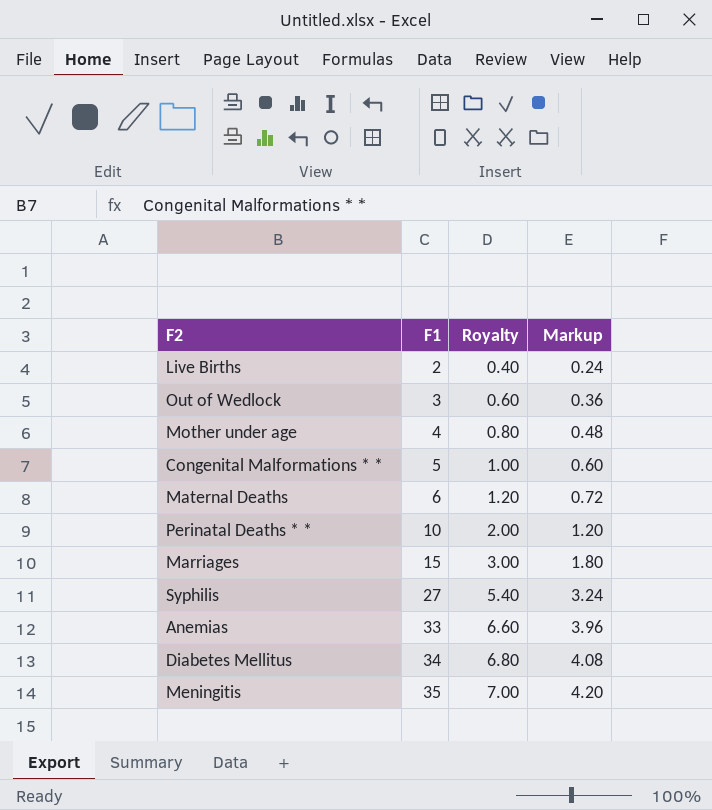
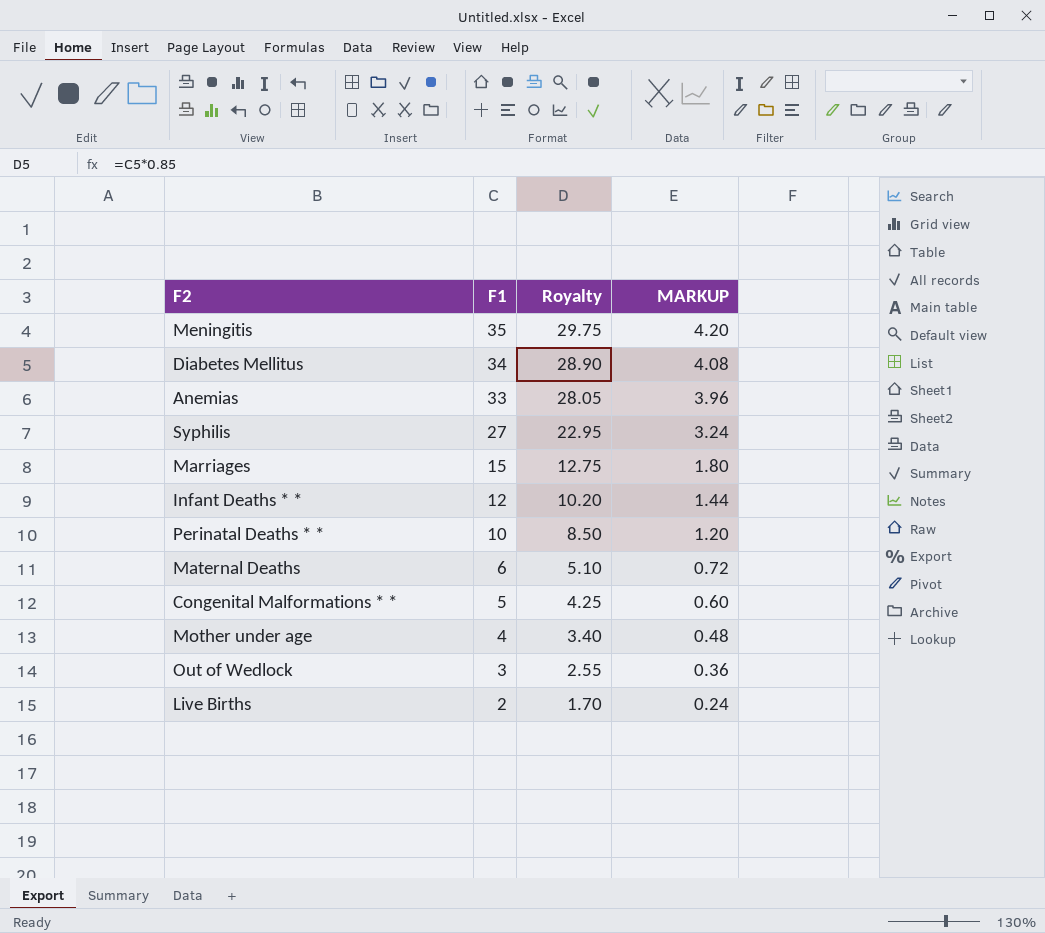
row order: F1 ascending -> F1 descending
column Royalty | formula: [F1] * 0.2 -> [F1] * 0.85
column name: Markup -> MARKUP
row Infant Deaths * *: none -> 12 | 10.20 | 1.44

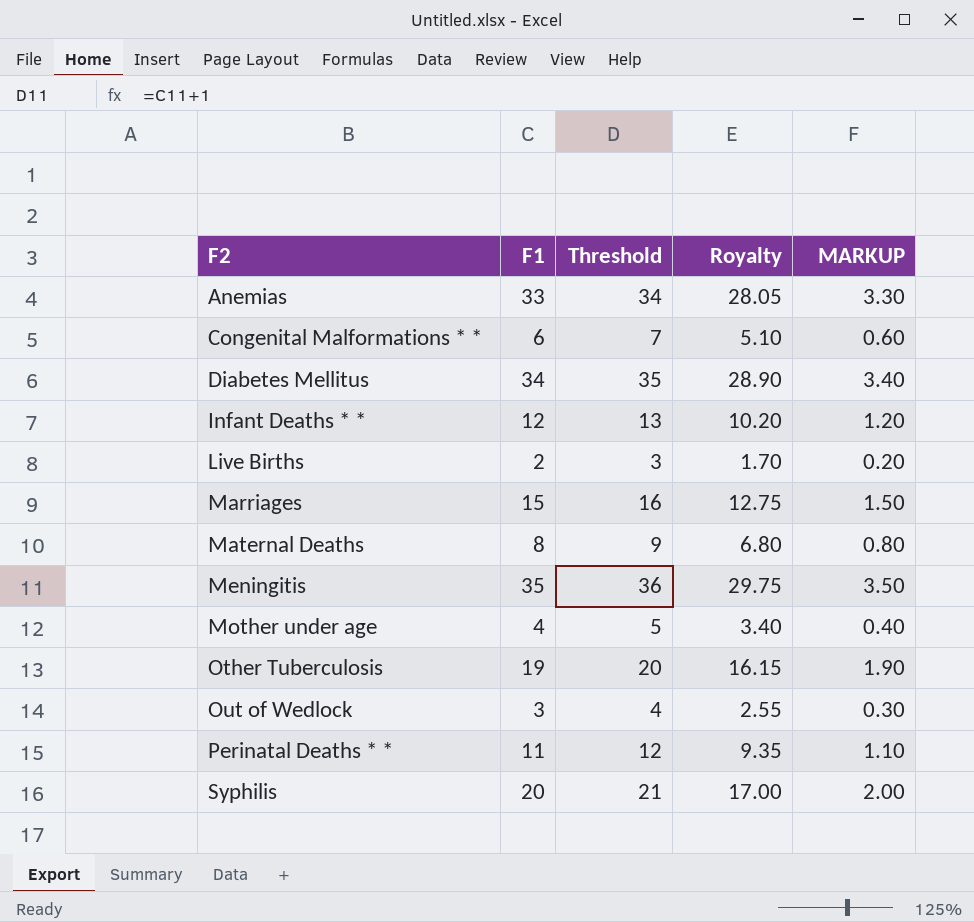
row order: F1 descending -> F2 ascending
column Threshold | formula: none -> [F1] + 1
column MARKUP | formula: [F1] * 0.12 -> [F1] * 0.1
Congenital Malformations * * | F1: 5 -> 6
Congenital Malformations * * | Royalty: 4.25 -> 5.10
Maternal Deaths | F1: 6 -> 8
Maternal Deaths | Royalty: 5.10 -> 6.80
row Other Tuberculosis: none -> 19 | 20 | 16.15 | 1.90
Perinatal Deaths * * | F1: 10 -> 11
Perinatal Deaths * * | Royalty: 8.50 -> 9.35
Syphilis | F1: 27 -> 20
Syphilis | Royalty: 22.95 -> 17.00

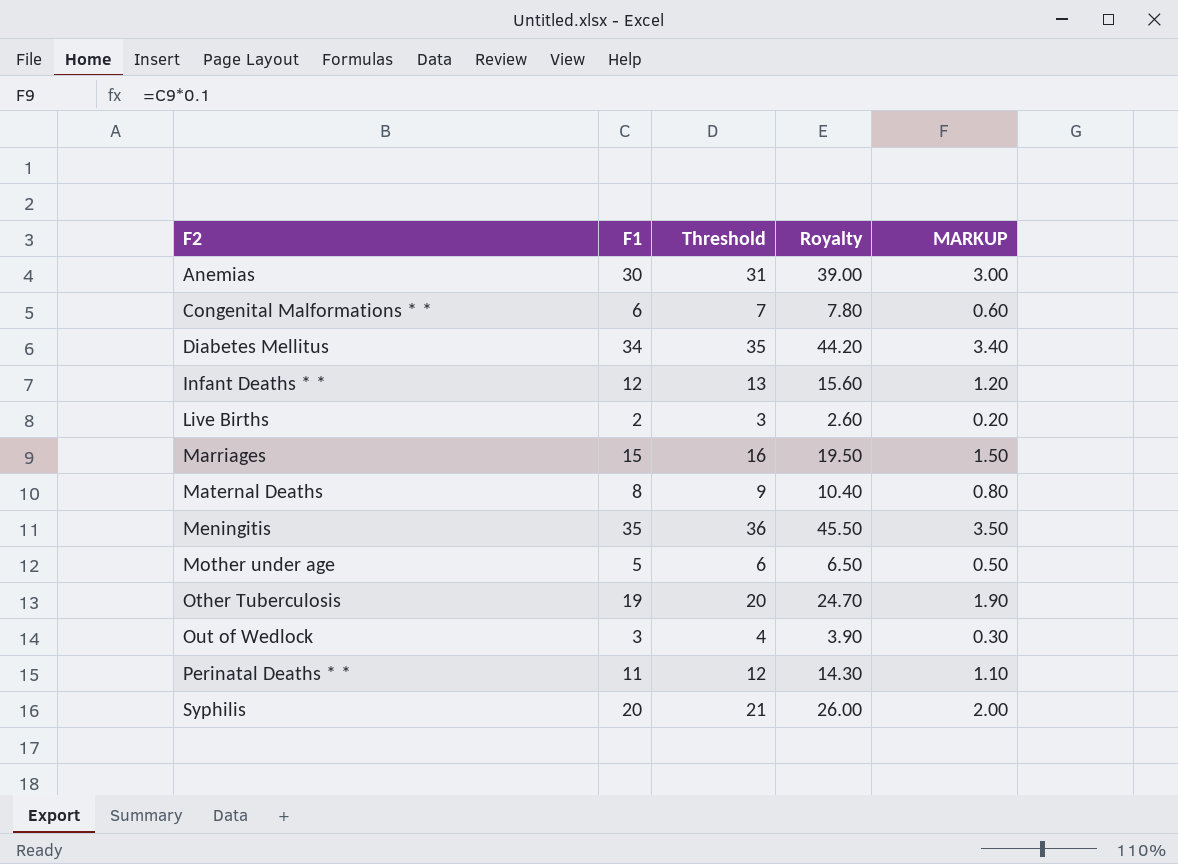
column Royalty | formula: [F1] * 0.85 -> [F1] * 1.3
Anemias | F1: 33 -> 30
Anemias | Threshold: 34 -> 31
Anemias | MARKUP: 3.30 -> 3.00
Mother under age | F1: 4 -> 5
Mother under age | Threshold: 5 -> 6
Mother under age | MARKUP: 0.40 -> 0.50

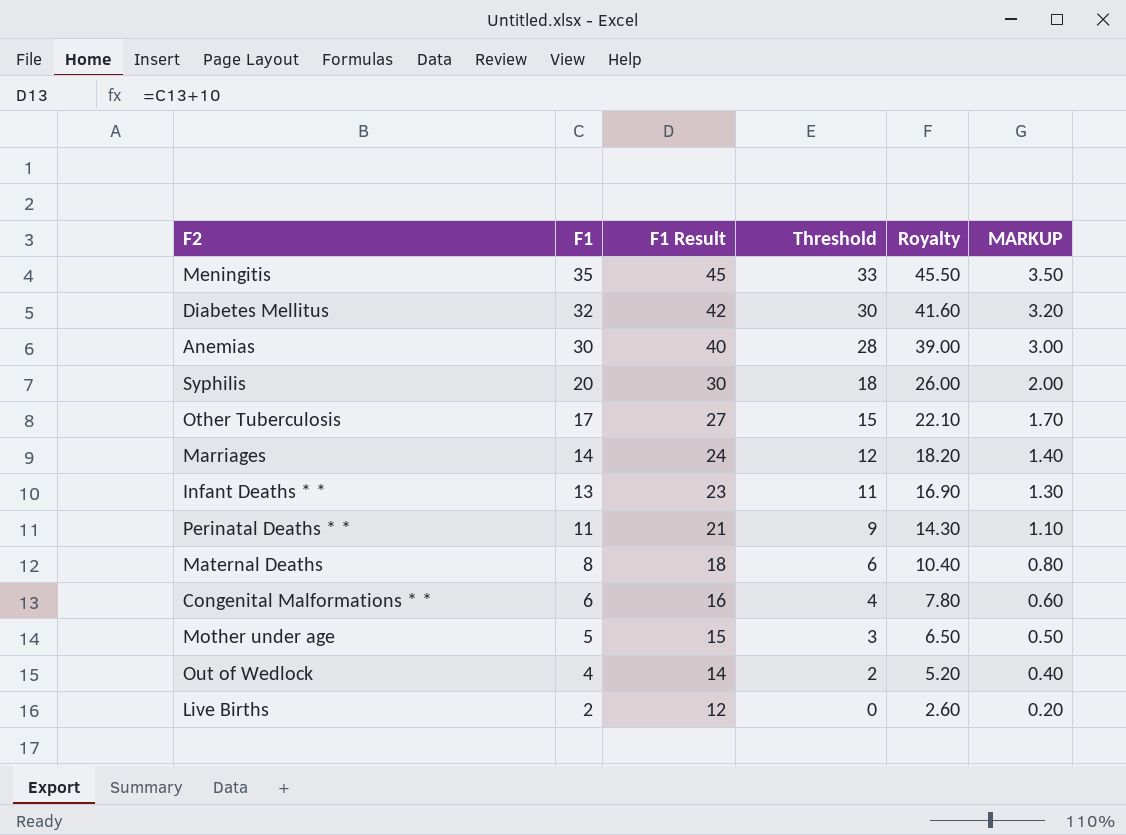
row order: F2 ascending -> F1 descending
column F1 Result | formula: none -> [F1] + 10
column Threshold | formula: [F1] + 1 -> [F1] - 2
Diabetes Mellitus | F1: 34 -> 32
Diabetes Mellitus | Royalty: 44.20 -> 41.60
Diabetes Mellitus | MARKUP: 3.40 -> 3.20
Other Tuberculosis | F1: 19 -> 17
Other Tuberculosis | Royalty: 24.70 -> 22.10
Other Tuberculosis | MARKUP: 1.90 -> 1.70
Marriages | F1: 15 -> 14
Marriages | Royalty: 19.50 -> 18.20
Marriages | MARKUP: 1.50 -> 1.40
Infant Deaths * * | F1: 12 -> 13
Infant Deaths * * | Royalty: 15.60 -> 16.90
Infant Deaths * * | MARKUP: 1.20 -> 1.30
Out of Wedlock | F1: 3 -> 4
Out of Wedlock | Royalty: 3.90 -> 5.20
Out of Wedlock | MARKUP: 0.30 -> 0.40

